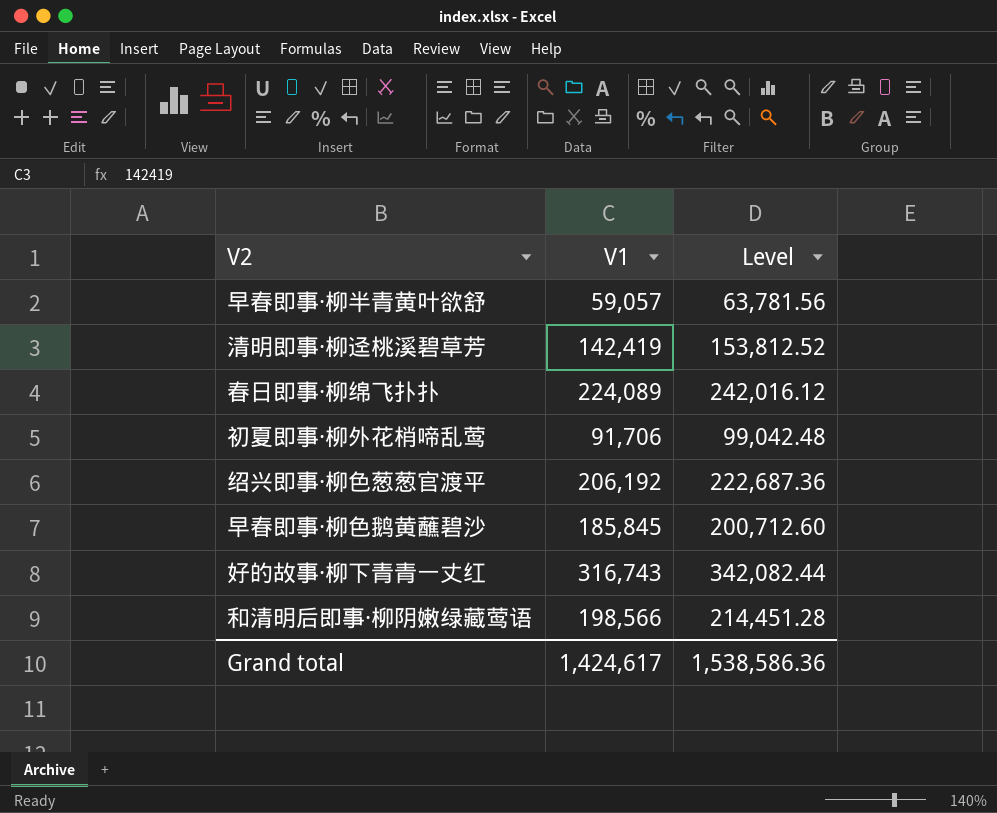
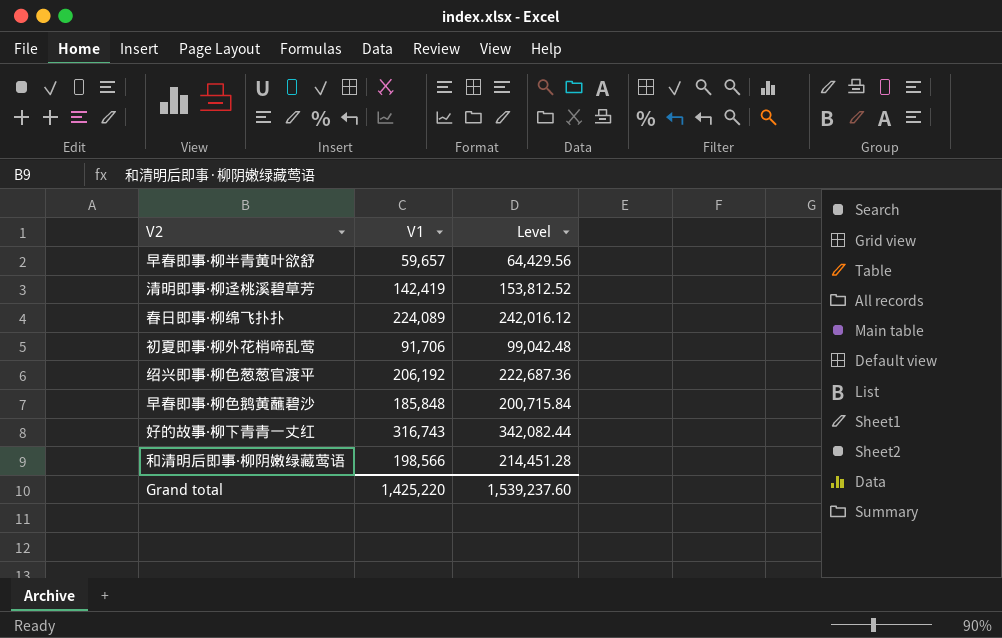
早春即事·柳半青黄叶欲舒 | V1: 59,057 -> 59,657
早春即事·柳半青黄叶欲舒 | Level: 63,781.56 -> 64,429.56
早春即事·柳色鹅黄蘸碧沙 | V1: 185,845 -> 185,848
早春即事·柳色鹅黄蘸碧沙 | Level: 200,712.60 -> 200,715.84
Grand total | V1: 1,424,617 -> 1,425,220
Grand total | Level: 1,538,586.36 -> 1,539,237.60

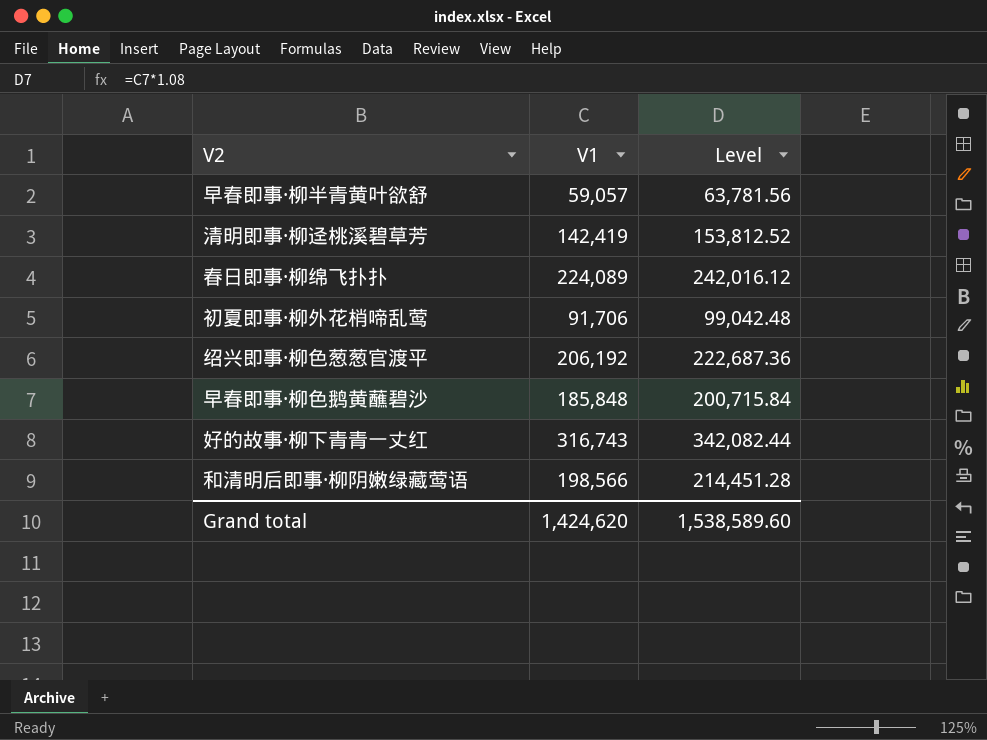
早春即事·柳半青黄叶欲舒 | V1: 59,657 -> 59,057
早春即事·柳半青黄叶欲舒 | Level: 64,429.56 -> 63,781.56
Grand total | V1: 1,425,220 -> 1,424,620
Grand total | Level: 1,539,237.60 -> 1,538,589.60

